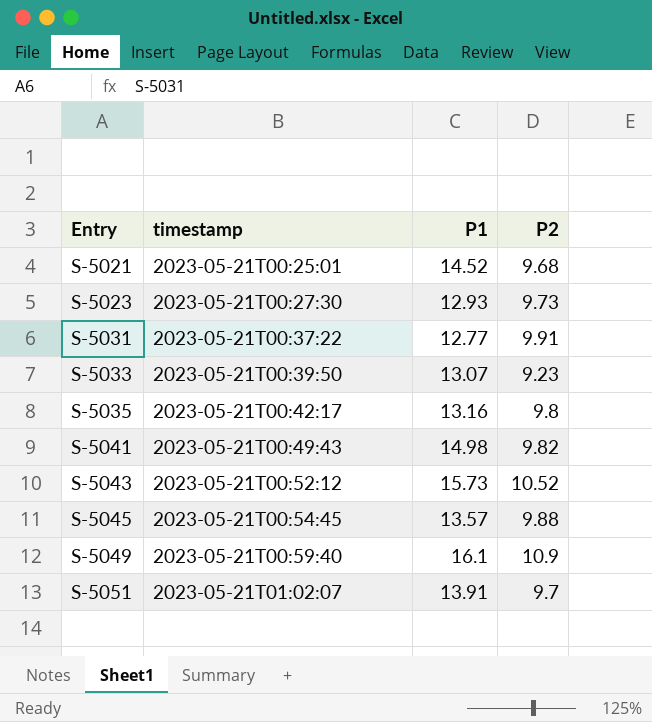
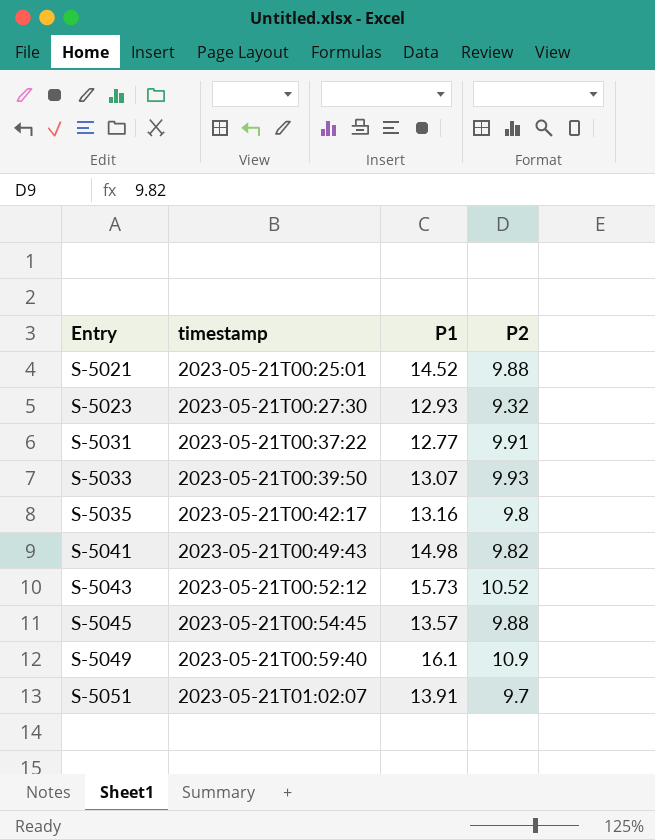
S-5021 | P2: 9.68 -> 9.88
S-5023 | P2: 9.73 -> 9.32
S-5033 | P2: 9.23 -> 9.93

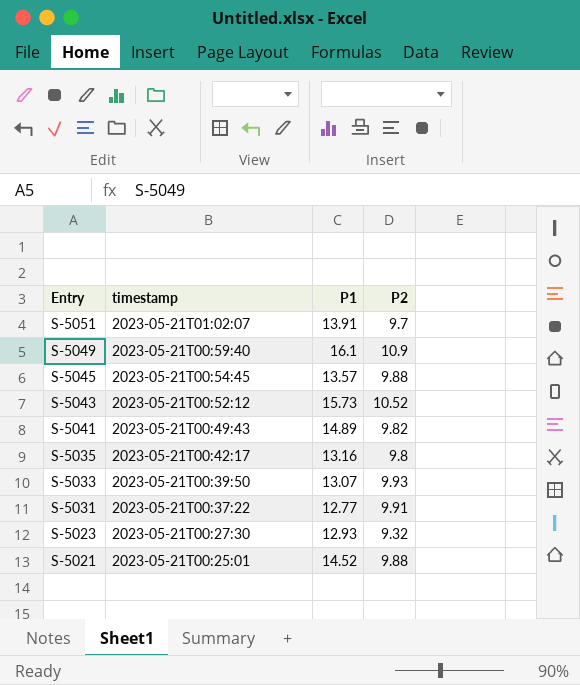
row order: Entry ascending -> Entry descending
S-5041 | P1: 14.98 -> 14.89

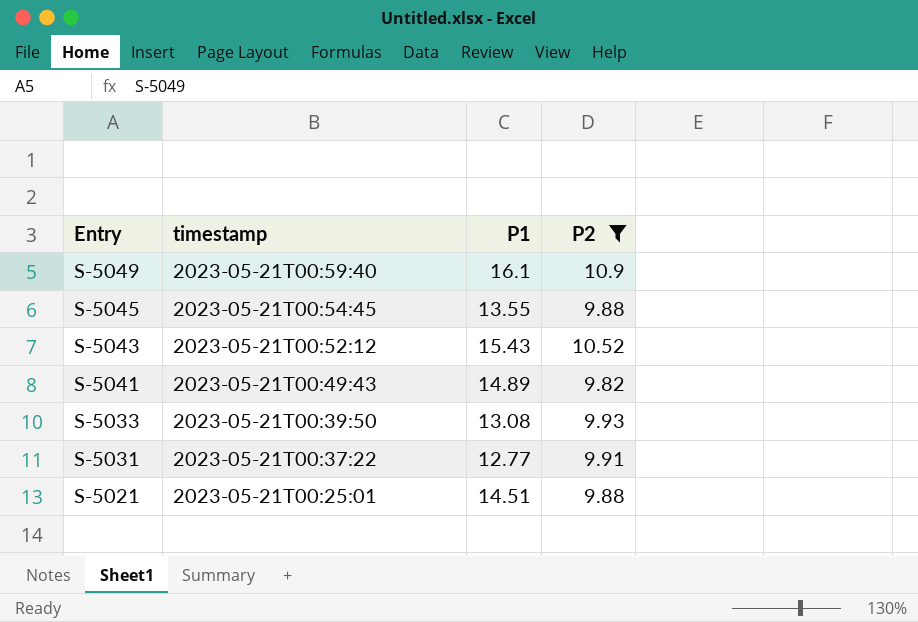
filter: none -> P2 >= 9.82
S-5045 | P1: 13.57 -> 13.55
S-5043 | P1: 15.73 -> 15.43
S-5033 | P1: 13.07 -> 13.08
S-5021 | P1: 14.52 -> 14.51

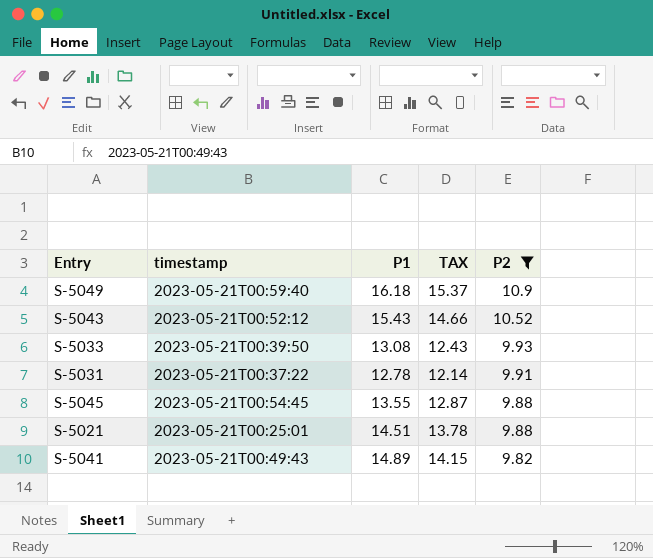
row order: Entry descending -> P2 descending
column TAX | formula: none -> [P1] * 0.95
S-5049 | P1: 16.1 -> 16.18
S-5031 | P1: 12.77 -> 12.78

